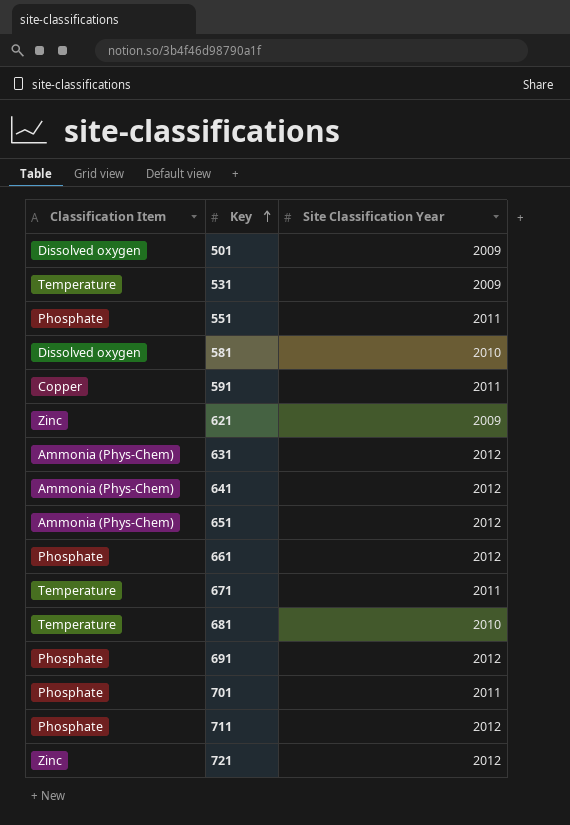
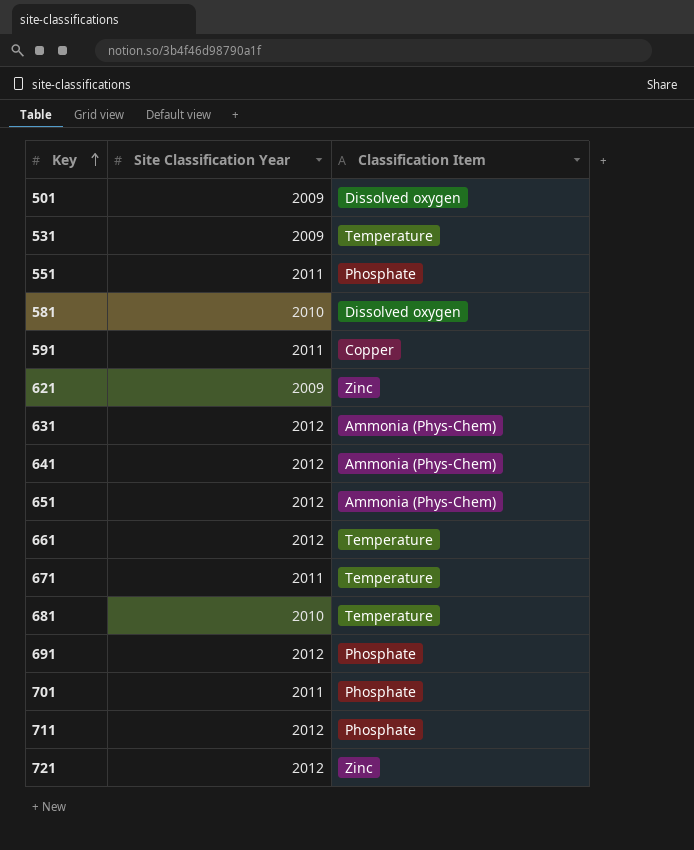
column Classification Item | position: 1 -> 3
661 | Classification Item: Phosphate -> Temperature

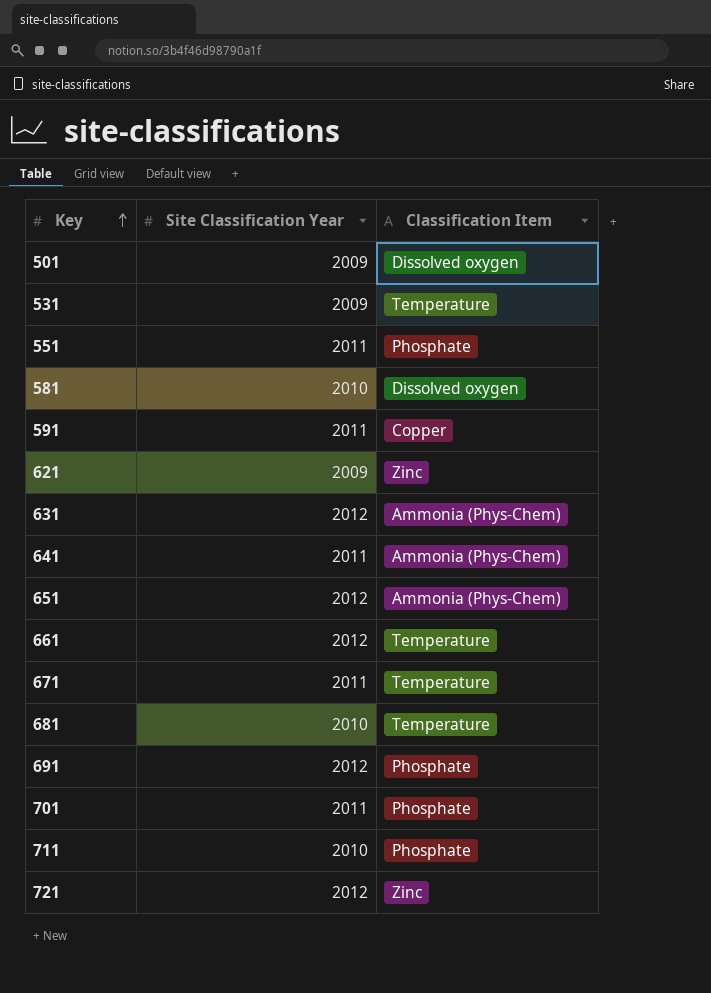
641 | Site Classification Year: 2012 -> 2011
711 | Site Classification Year: 2012 -> 2010

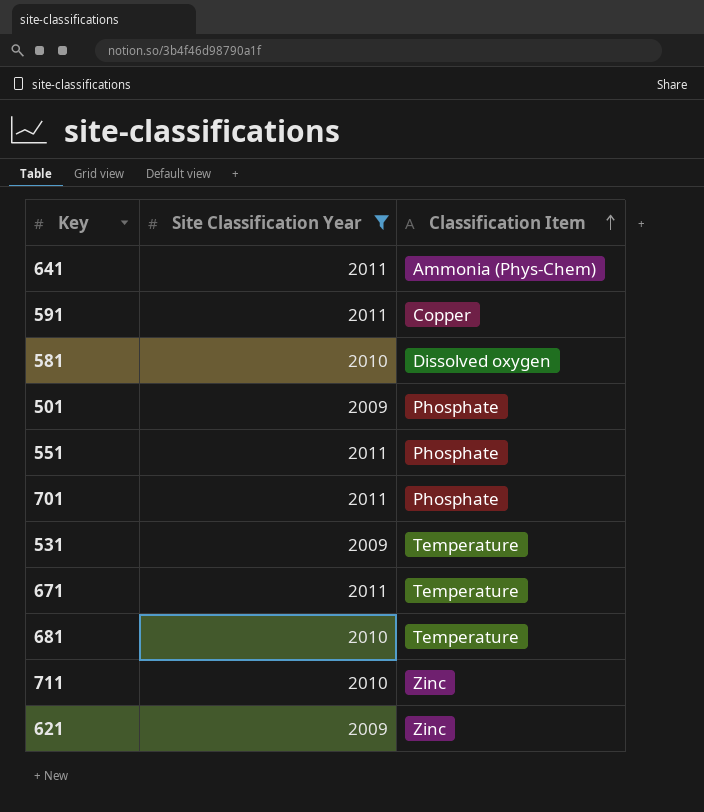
filter: none -> Site Classification Year != 2012
row order: Key ascending -> Classification Item ascending
501 | Classification Item: Dissolved oxygen -> Phosphate
711 | Classification Item: Phosphate -> Zinc

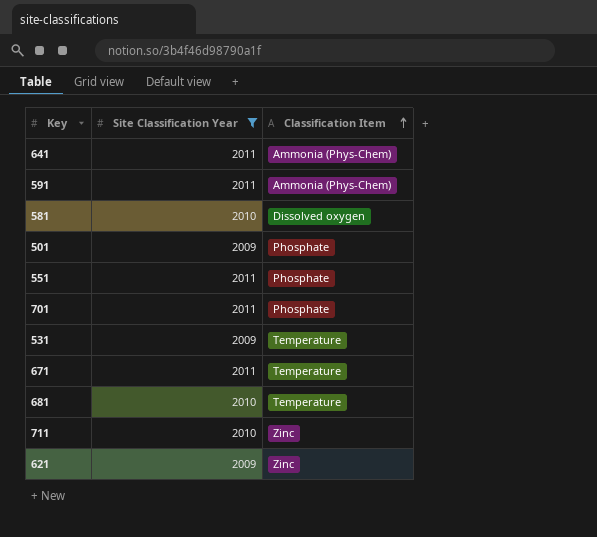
591 | Classification Item: Copper -> Ammonia (Phys-Chem)

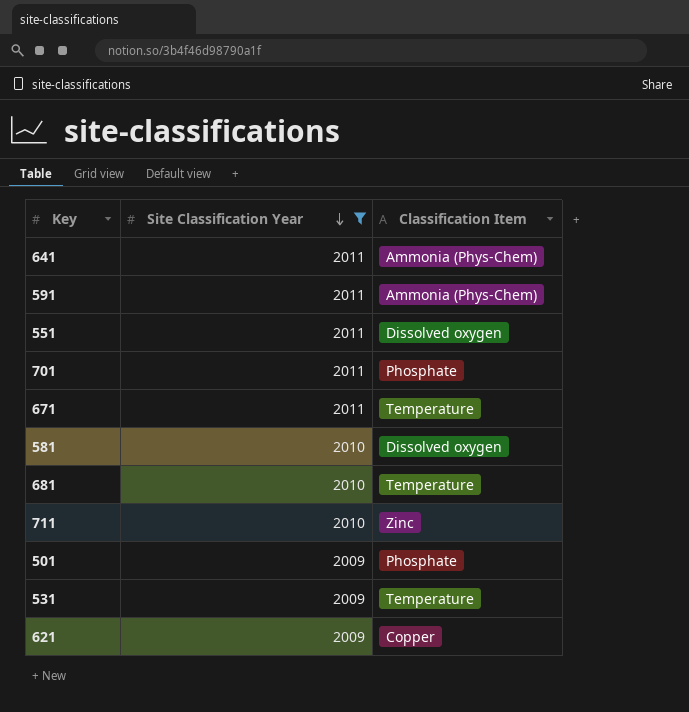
row order: Classification Item ascending -> Site Classification Year descending
551 | Classification Item: Phosphate -> Dissolved oxygen
621 | Classification Item: Zinc -> Copper

